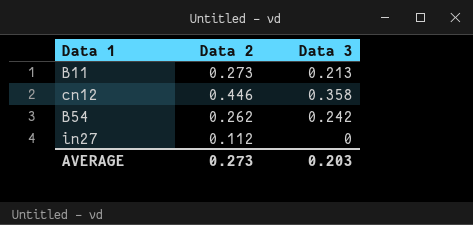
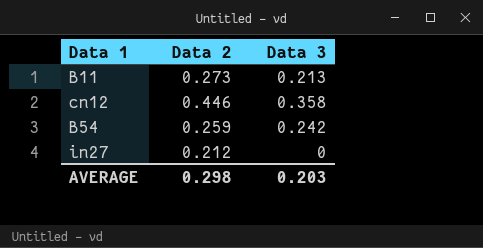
B54 | Data 2: 0.262 -> 0.259
in27 | Data 2: 0.112 -> 0.212
AVERAGE | Data 2: 0.273 -> 0.298

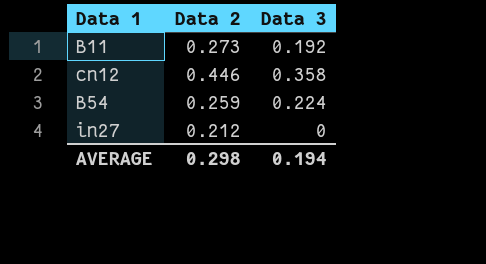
B11 | Data 3: 0.213 -> 0.192
B54 | Data 3: 0.242 -> 0.224
AVERAGE | Data 3: 0.203 -> 0.194

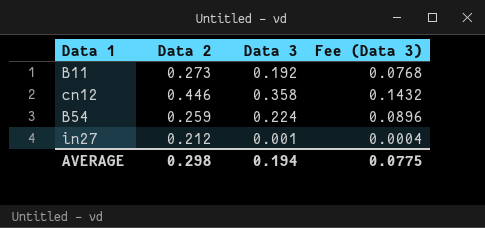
column Fee (Data 3) | formula: none -> [Data 3] * 0.4
in27 | Data 3: 0 -> 0.001

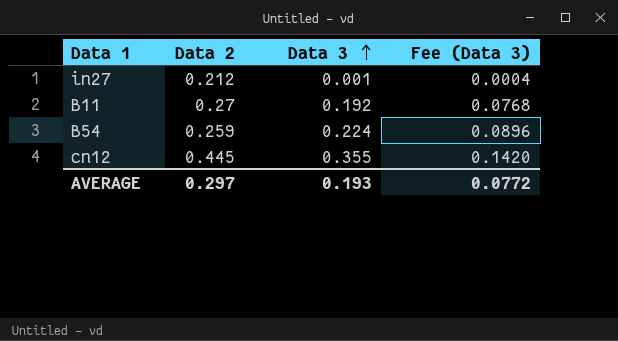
row order: none -> Data 3 ascending
B11 | Data 2: 0.273 -> 0.27
cn12 | Data 2: 0.446 -> 0.445
cn12 | Data 3: 0.358 -> 0.355
cn12 | Fee (Data 3): 0.1432 -> 0.1420
AVERAGE | Data 2: 0.298 -> 0.297
AVERAGE | Data 3: 0.194 -> 0.193
AVERAGE | Fee (Data 3): 0.0775 -> 0.0772

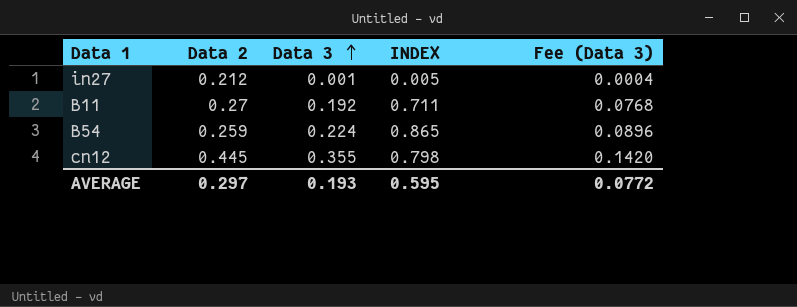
column INDEX | formula: none -> [Data 3] / [Data 2]

